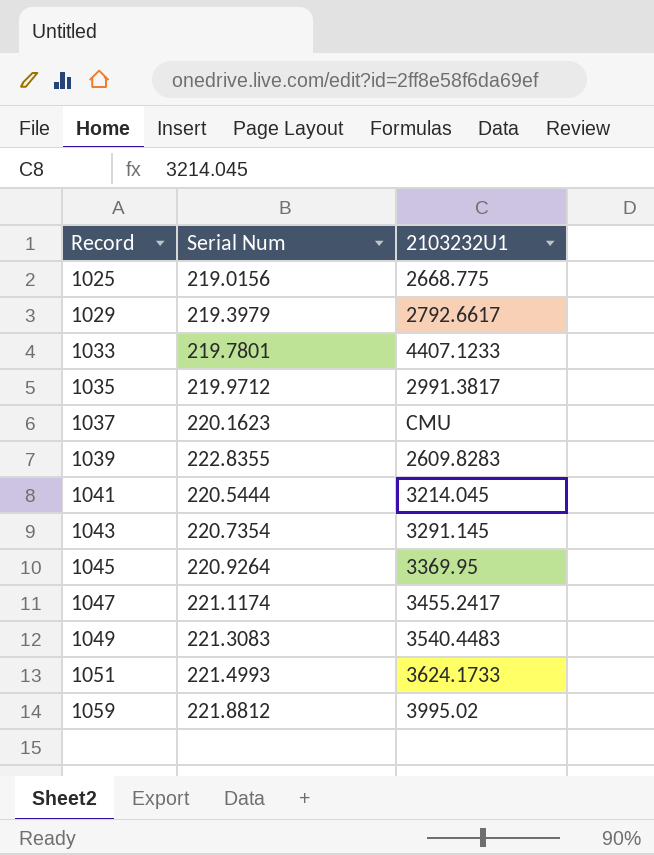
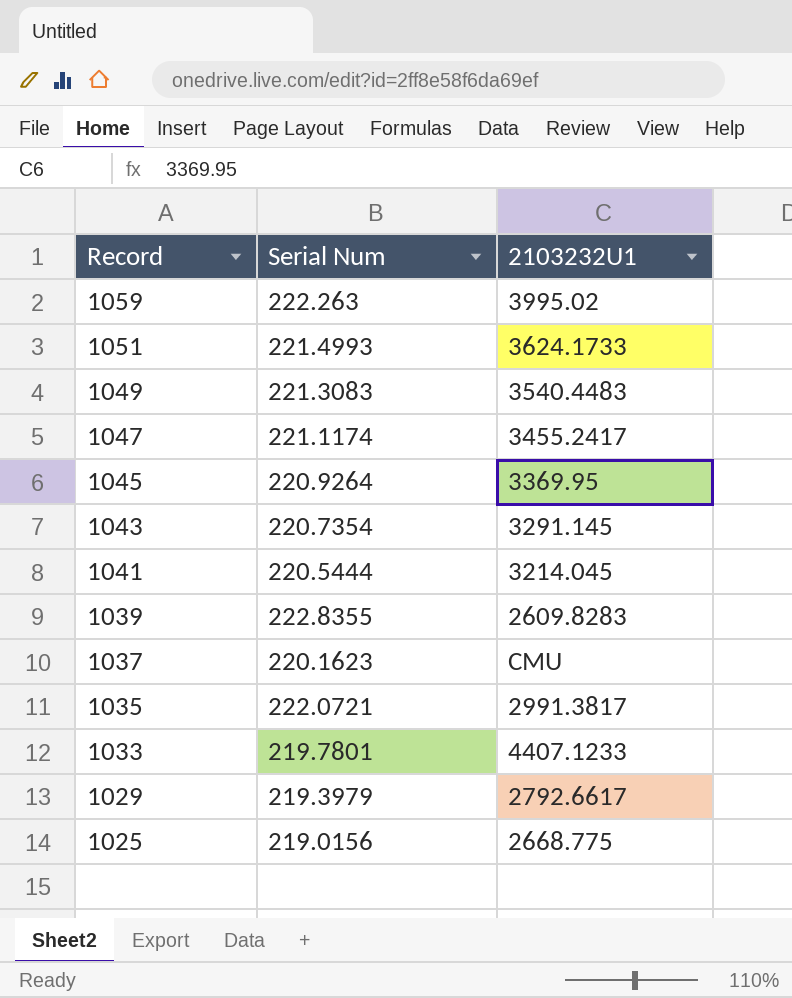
row order: Record ascending -> Record descending
1059 | Serial Num: 221.8812 -> 222.263
1035 | Serial Num: 219.9712 -> 222.0721

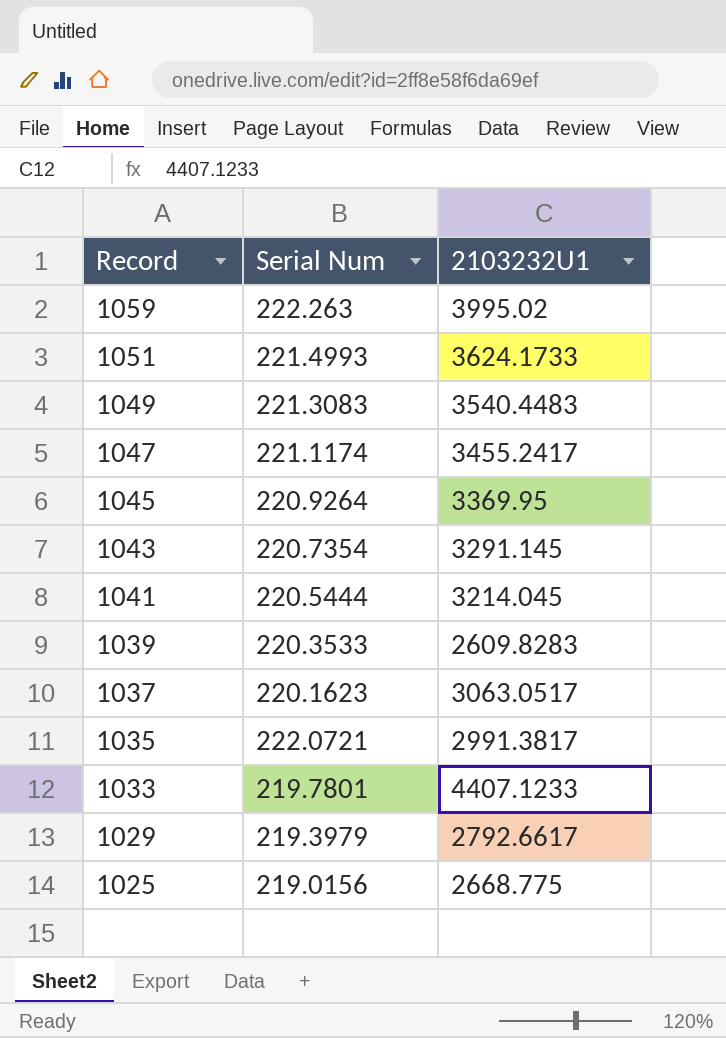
1039 | Serial Num: 222.8355 -> 220.3533
1037 | 2103232U1: CMU -> 3063.0517

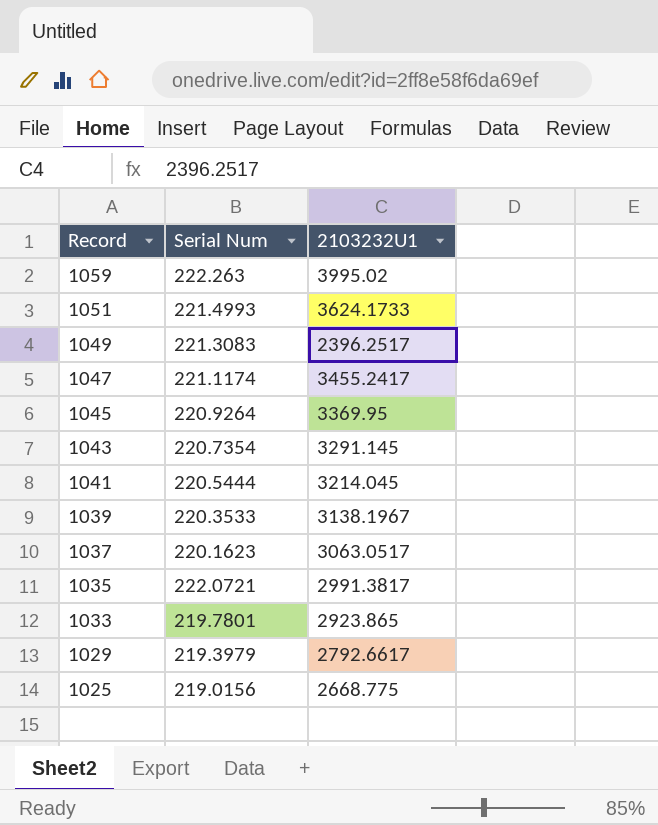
1049 | 2103232U1: 3540.4483 -> 2396.2517
1039 | 2103232U1: 2609.8283 -> 3138.1967
1033 | 2103232U1: 4407.1233 -> 2923.865

